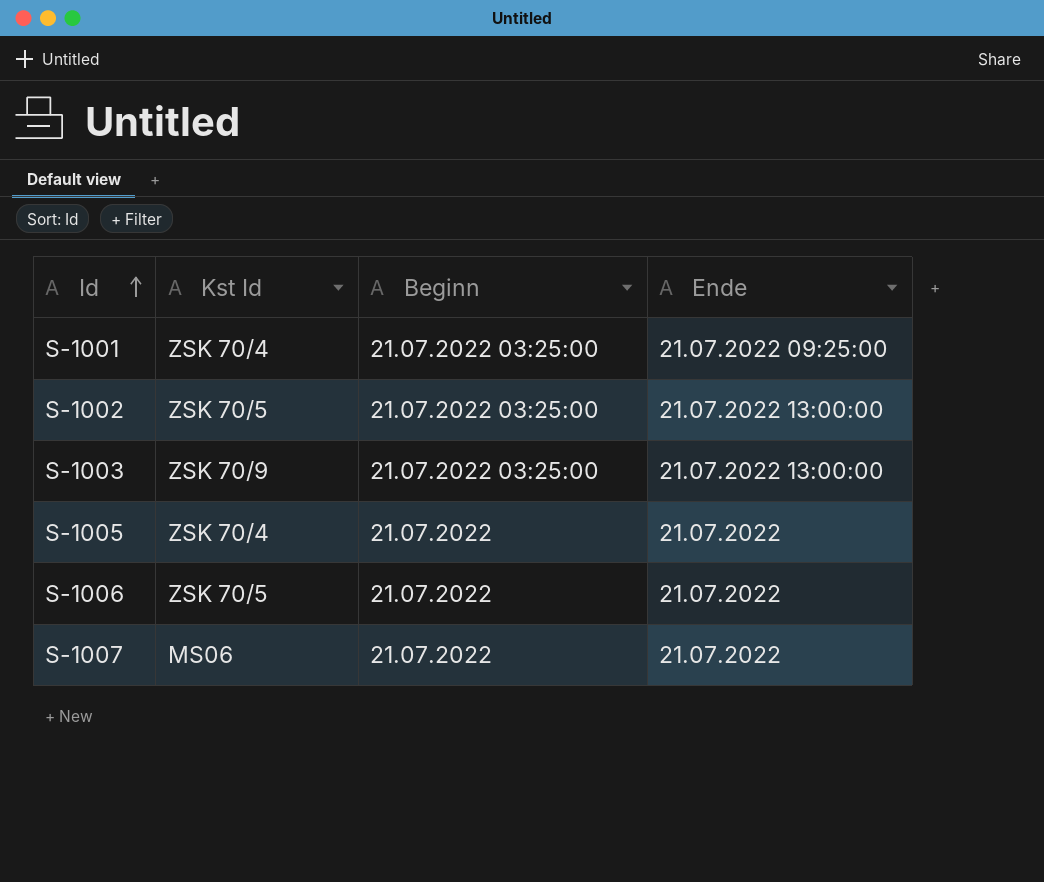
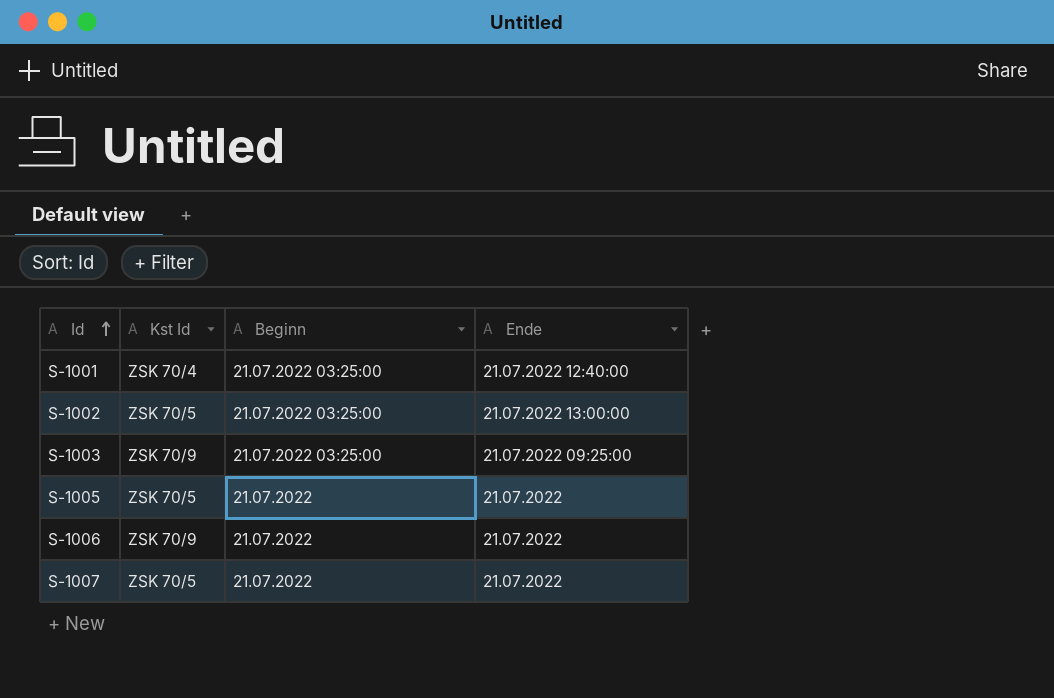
S-1001 | Ende: 21.07.2022 09:25:00 -> 21.07.2022 12:40:00
S-1003 | Ende: 21.07.2022 13:00:00 -> 21.07.2022 09:25:00
S-1005 | Kst Id: ZSK 70/4 -> ZSK 70/5
S-1006 | Kst Id: ZSK 70/5 -> ZSK 70/9
S-1007 | Kst Id: MS06 -> ZSK 70/5

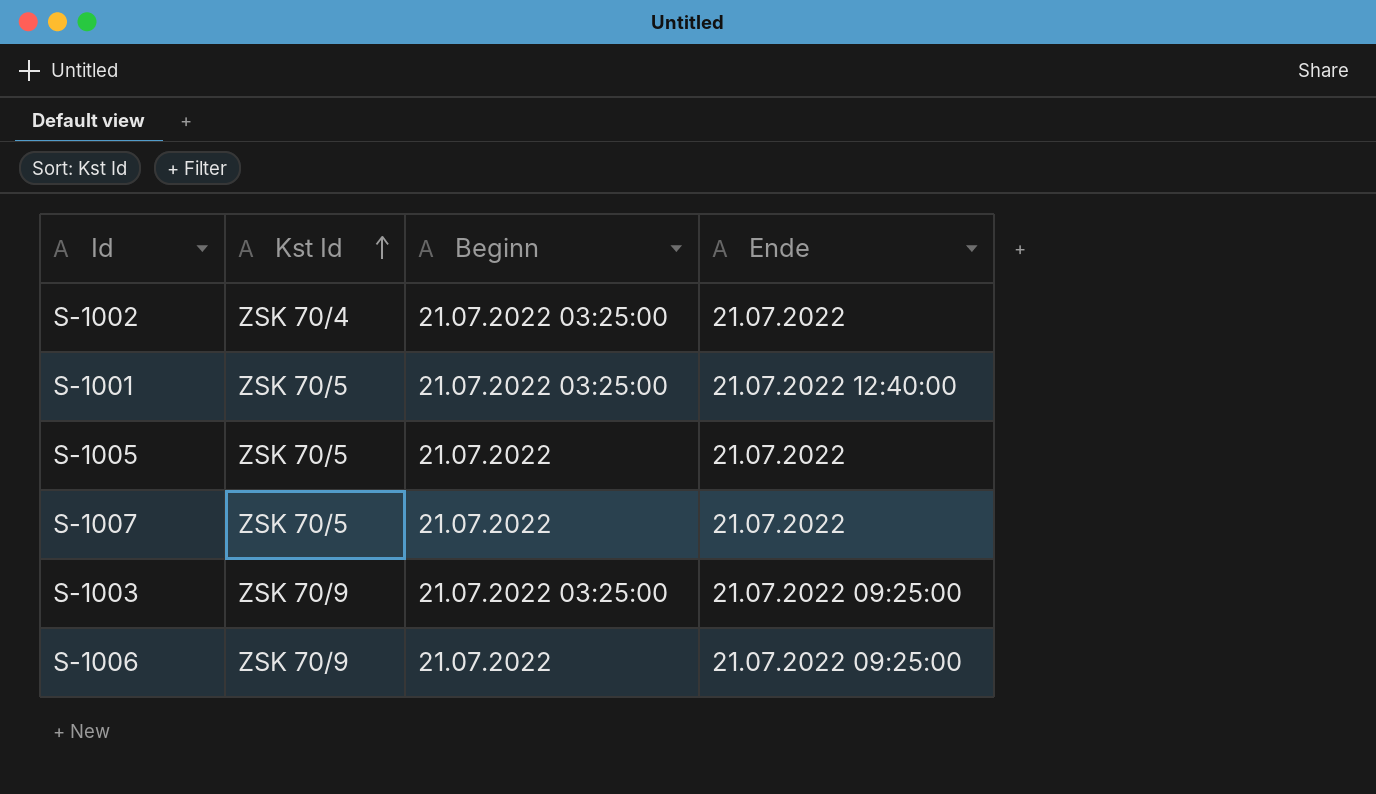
row order: Id ascending -> Kst Id ascending
S-1002 | Kst Id: ZSK 70/5 -> ZSK 70/4
S-1002 | Ende: 21.07.2022 13:00:00 -> 21.07.2022
S-1001 | Kst Id: ZSK 70/4 -> ZSK 70/5
S-1006 | Ende: 21.07.2022 -> 21.07.2022 09:25:00

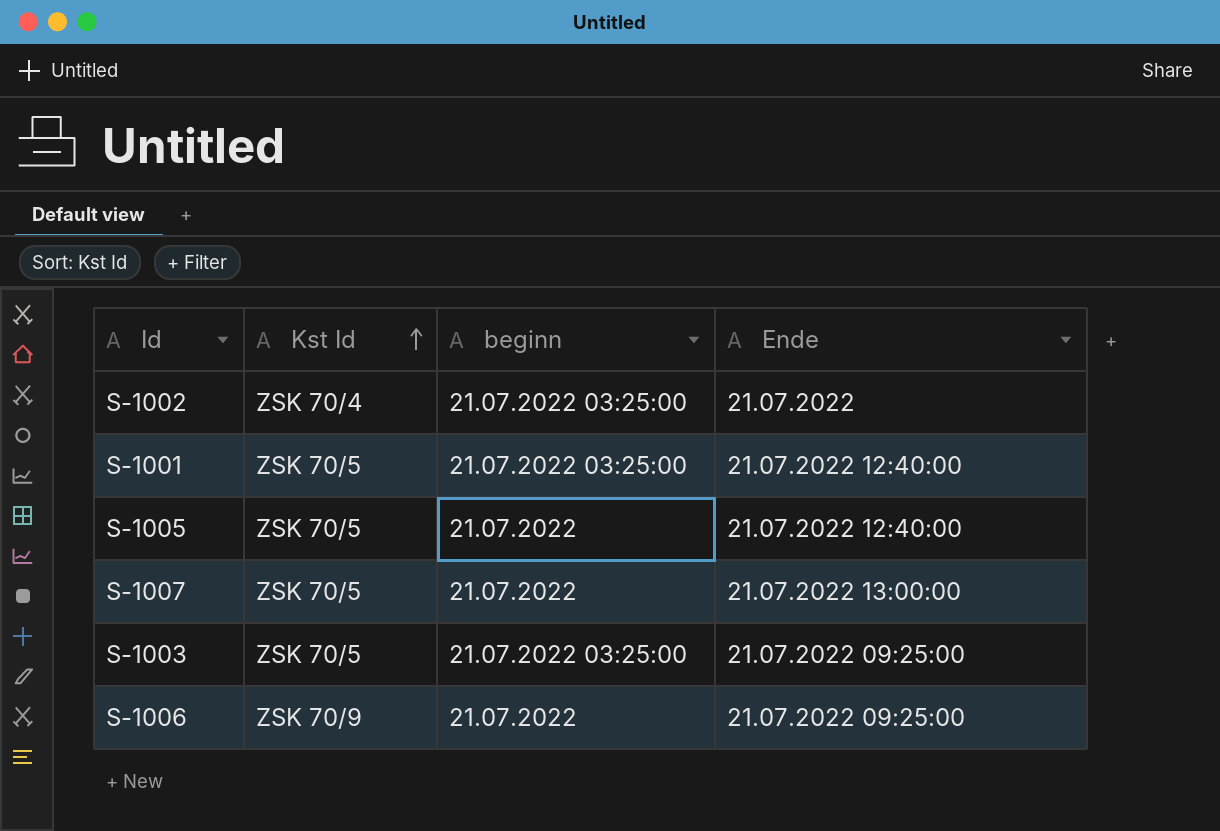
column name: Beginn -> beginn
S-1005 | Ende: 21.07.2022 -> 21.07.2022 12:40:00
S-1007 | Ende: 21.07.2022 -> 21.07.2022 13:00:00
S-1003 | Kst Id: ZSK 70/9 -> ZSK 70/5

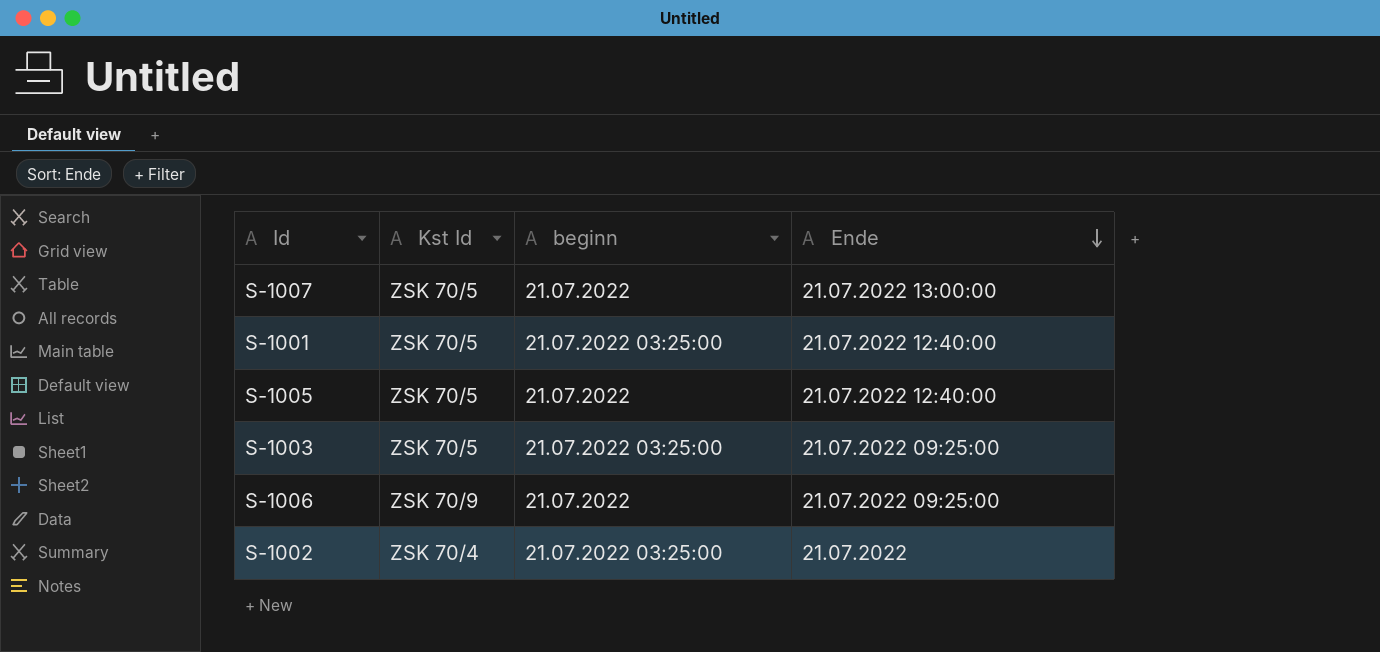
row order: Kst Id ascending -> Ende descending

